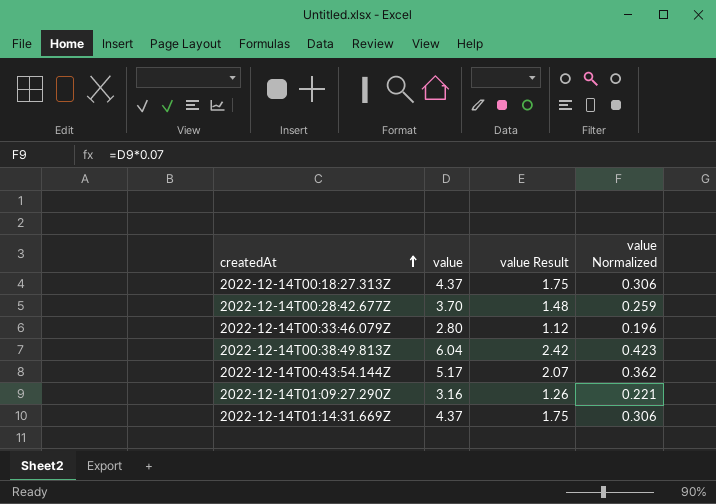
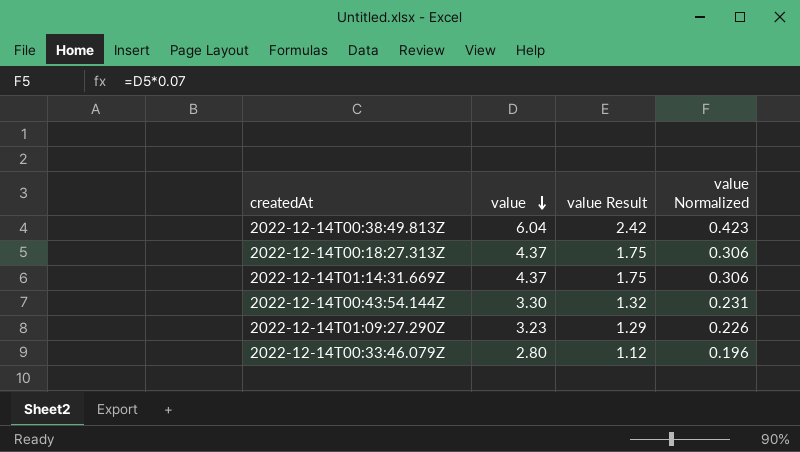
row order: createdAt ascending -> value descending
row 2022-12-14T00:28:42.677Z: 3.70 | 1.48 | 0.259 -> none
2022-12-14T00:43:54.144Z | value: 5.17 -> 3.30
2022-12-14T00:43:54.144Z | value Result: 2.07 -> 1.32
2022-12-14T00:43:54.144Z | value Normalized: 0.362 -> 0.231
2022-12-14T01:09:27.290Z | value: 3.16 -> 3.23
2022-12-14T01:09:27.290Z | value Result: 1.26 -> 1.29
2022-12-14T01:09:27.290Z | value Normalized: 0.221 -> 0.226

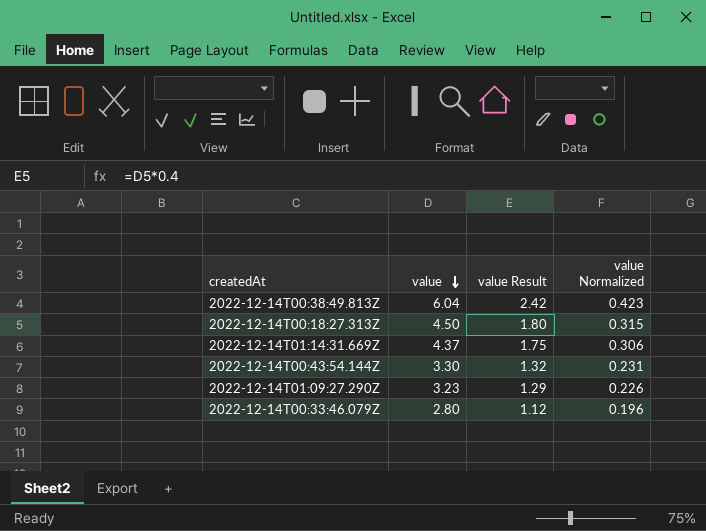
2022-12-14T00:18:27.313Z | value: 4.37 -> 4.50
2022-12-14T00:18:27.313Z | value Result: 1.75 -> 1.80
2022-12-14T00:18:27.313Z | value Normalized: 0.306 -> 0.315

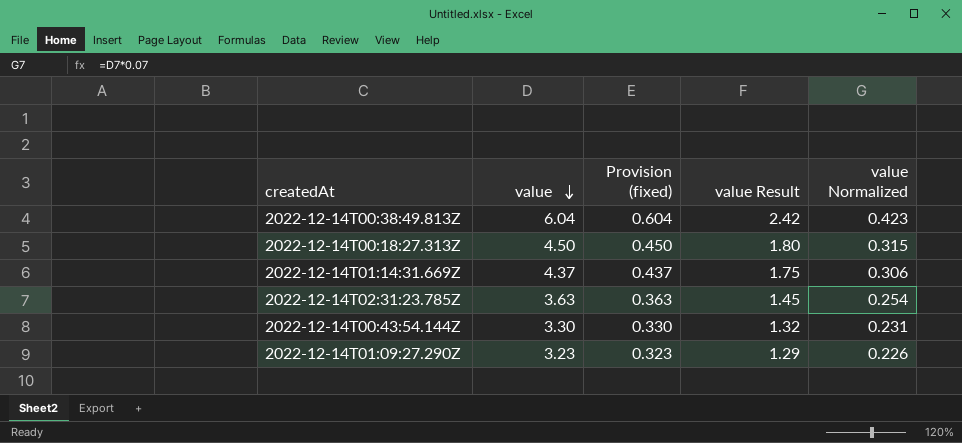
column Provision (fixed) | formula: none -> [value] * 0.1
row 2022-12-14T00:33:46.079Z: 2.80 | 1.12 | 0.196 -> none
row 2022-12-14T02:31:23.785Z: none -> 3.63 | 0.363 | 1.45 | 0.254

